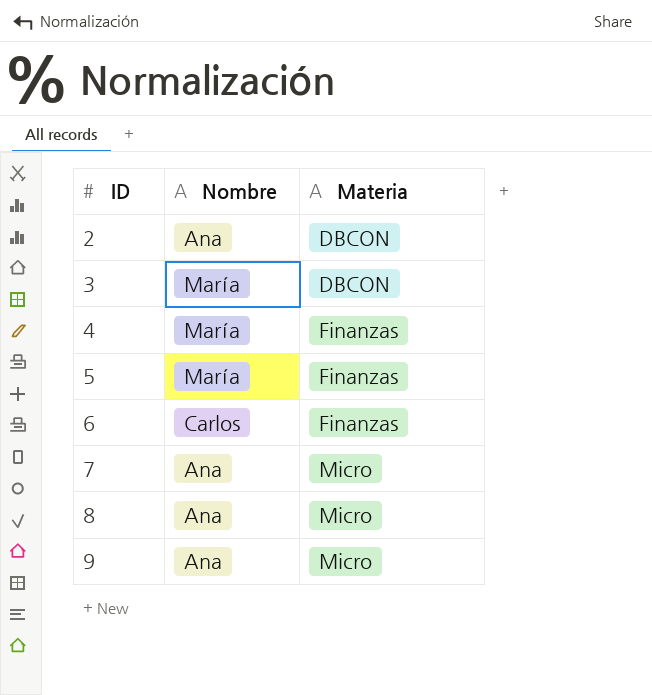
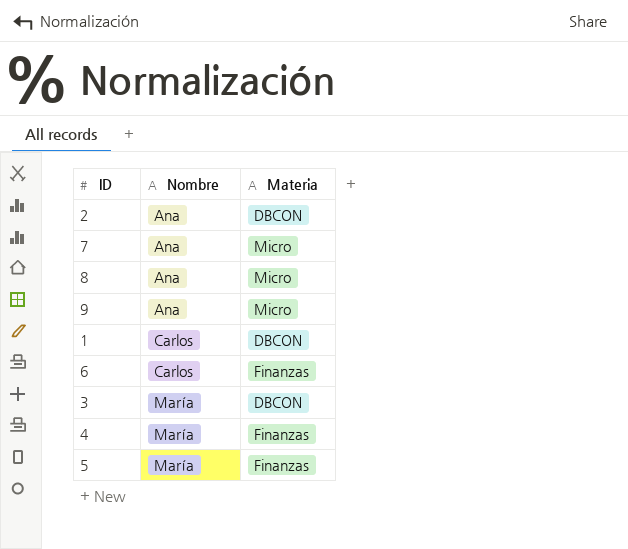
row order: ID ascending -> Nombre ascending
row 1: none -> Carlos | DBCON

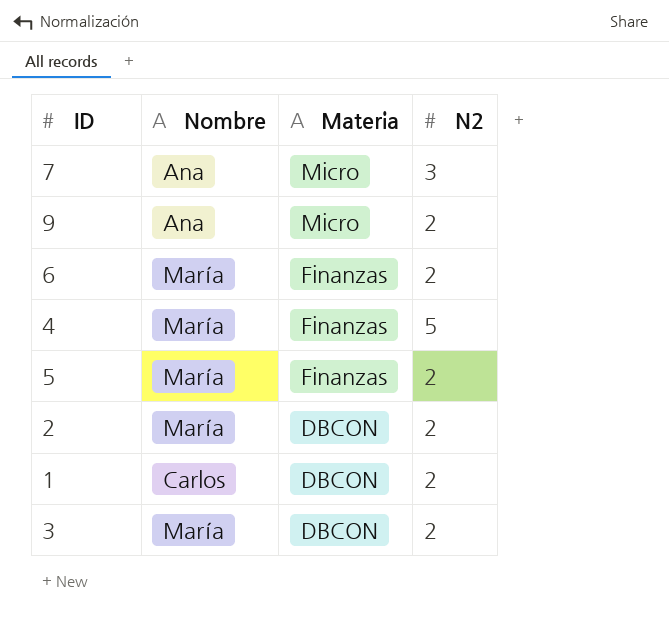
row order: Nombre ascending -> Materia descending
column N2 | position: none -> 4
row 8: Ana | Micro -> none
6 | Nombre: Carlos -> María
2 | Nombre: Ana -> María

